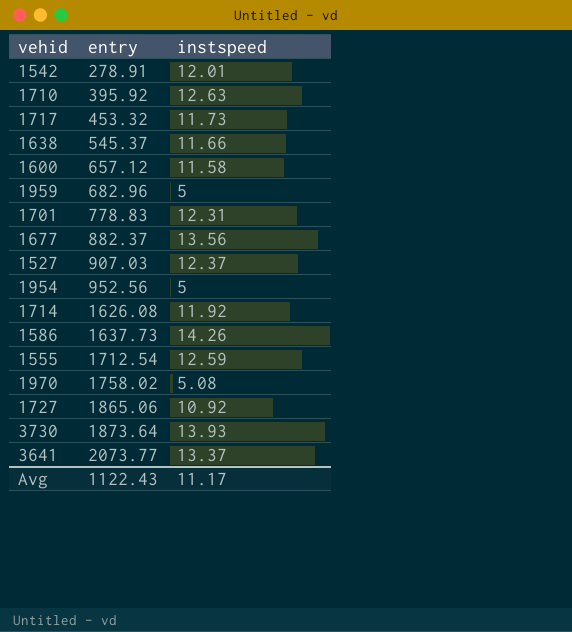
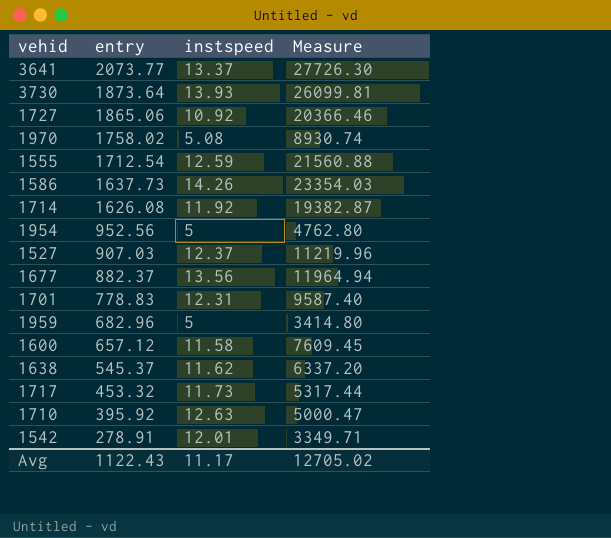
row order: entry ascending -> entry descending
column Measure | formula: none -> [entry] * [instspeed]
1638 | instspeed: 11.66 -> 11.62

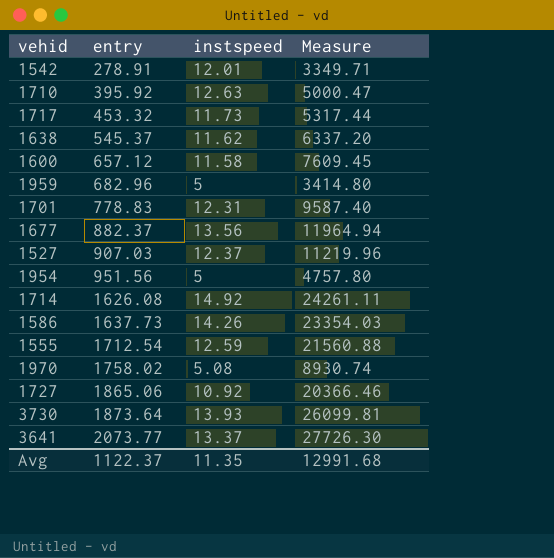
row order: entry descending -> entry ascending
1954 | entry: 952.56 -> 951.56
1954 | Measure: 4762.80 -> 4757.80
1714 | instspeed: 11.92 -> 14.92
1714 | Measure: 19382.87 -> 24261.11
Avg | entry: 1122.43 -> 1122.37
Avg | instspeed: 11.17 -> 11.35
Avg | Measure: 12705.02 -> 12991.68

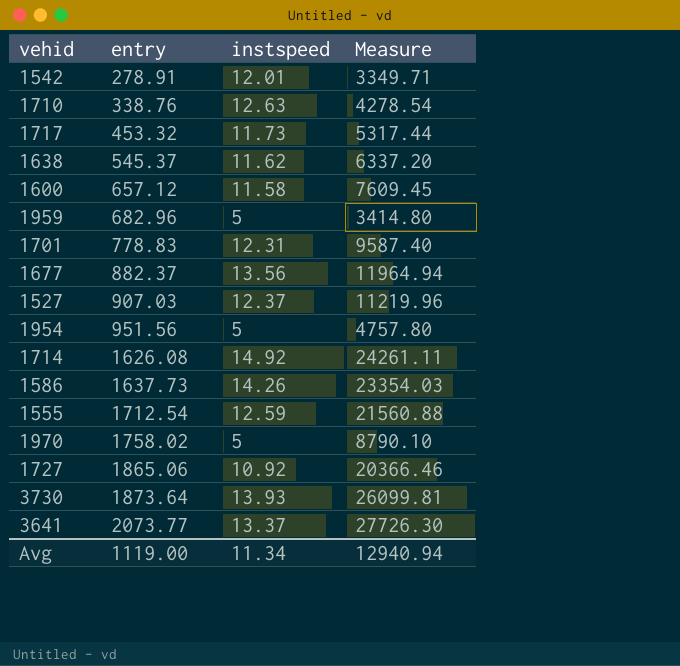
1710 | entry: 395.92 -> 338.76
1710 | Measure: 5000.47 -> 4278.54
1970 | instspeed: 5.08 -> 5
1970 | Measure: 8930.74 -> 8790.10
Avg | entry: 1122.37 -> 1119.00
Avg | instspeed: 11.35 -> 11.34
Avg | Measure: 12991.68 -> 12940.94

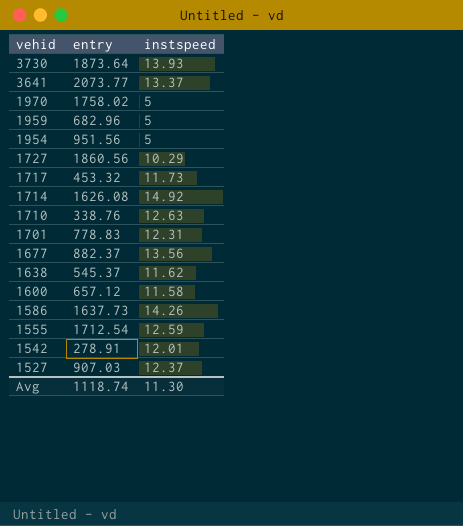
row order: entry ascending -> vehid descending
column Measure | formula: [entry] * [instspeed] -> none
1727 | entry: 1865.06 -> 1860.56
1727 | instspeed: 10.92 -> 10.29
Avg | entry: 1119.00 -> 1118.74
Avg | instspeed: 11.34 -> 11.30

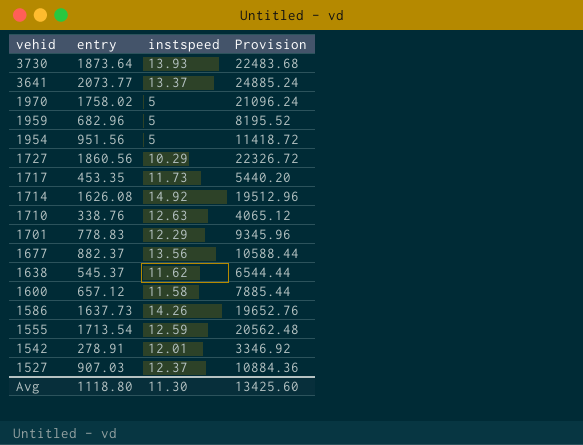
column Provision | formula: none -> [entry] * 12
1717 | entry: 453.32 -> 453.35
1701 | instspeed: 12.31 -> 12.29
1555 | entry: 1712.54 -> 1713.54
Avg | entry: 1118.74 -> 1118.80

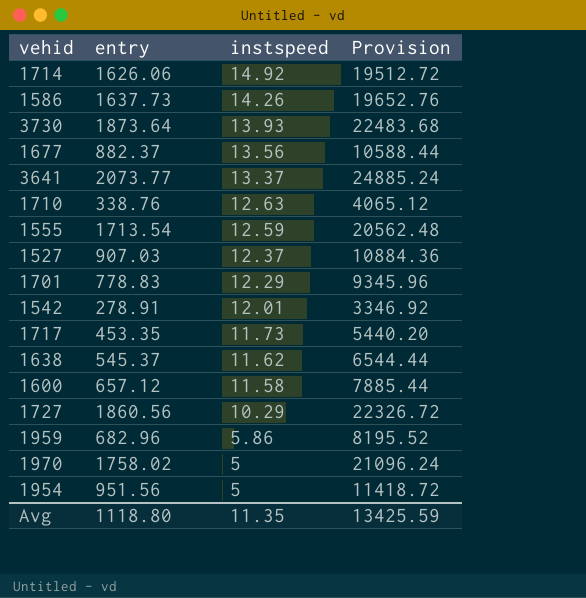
row order: vehid descending -> instspeed descending
1714 | entry: 1626.08 -> 1626.06
1714 | Provision: 19512.96 -> 19512.72
1959 | instspeed: 5 -> 5.86
Avg | instspeed: 11.30 -> 11.35
Avg | Provision: 13425.60 -> 13425.59

